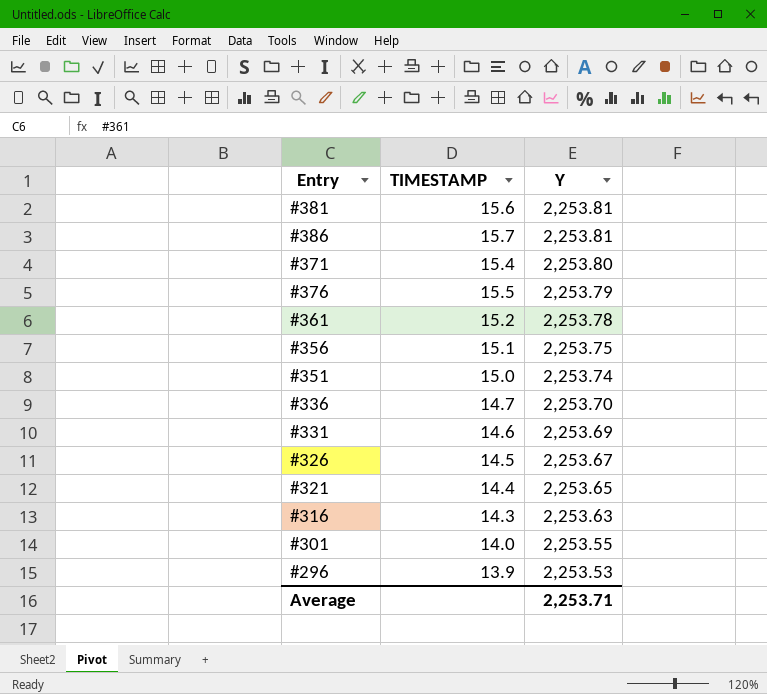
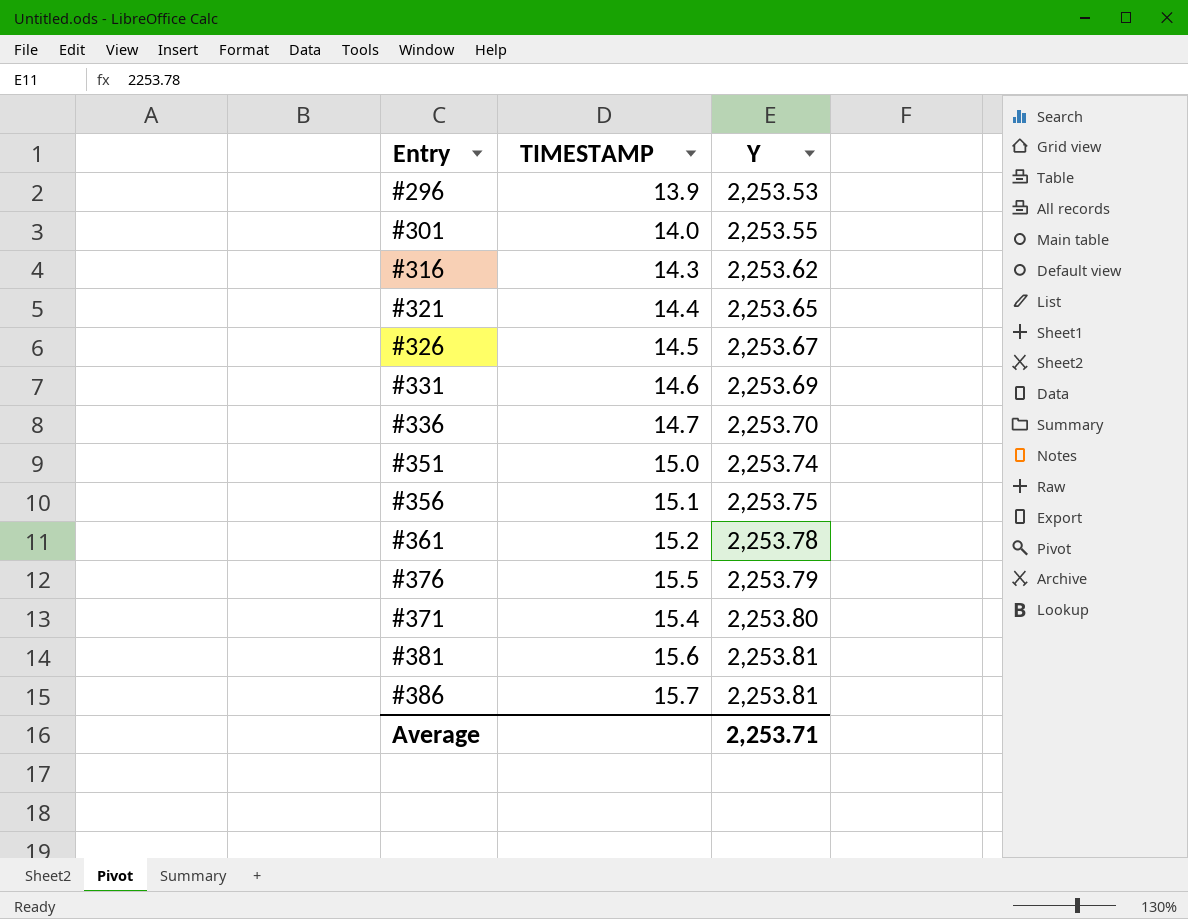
row order: Y descending -> Y ascending
#316 | Y: 2,253.63 -> 2,253.62

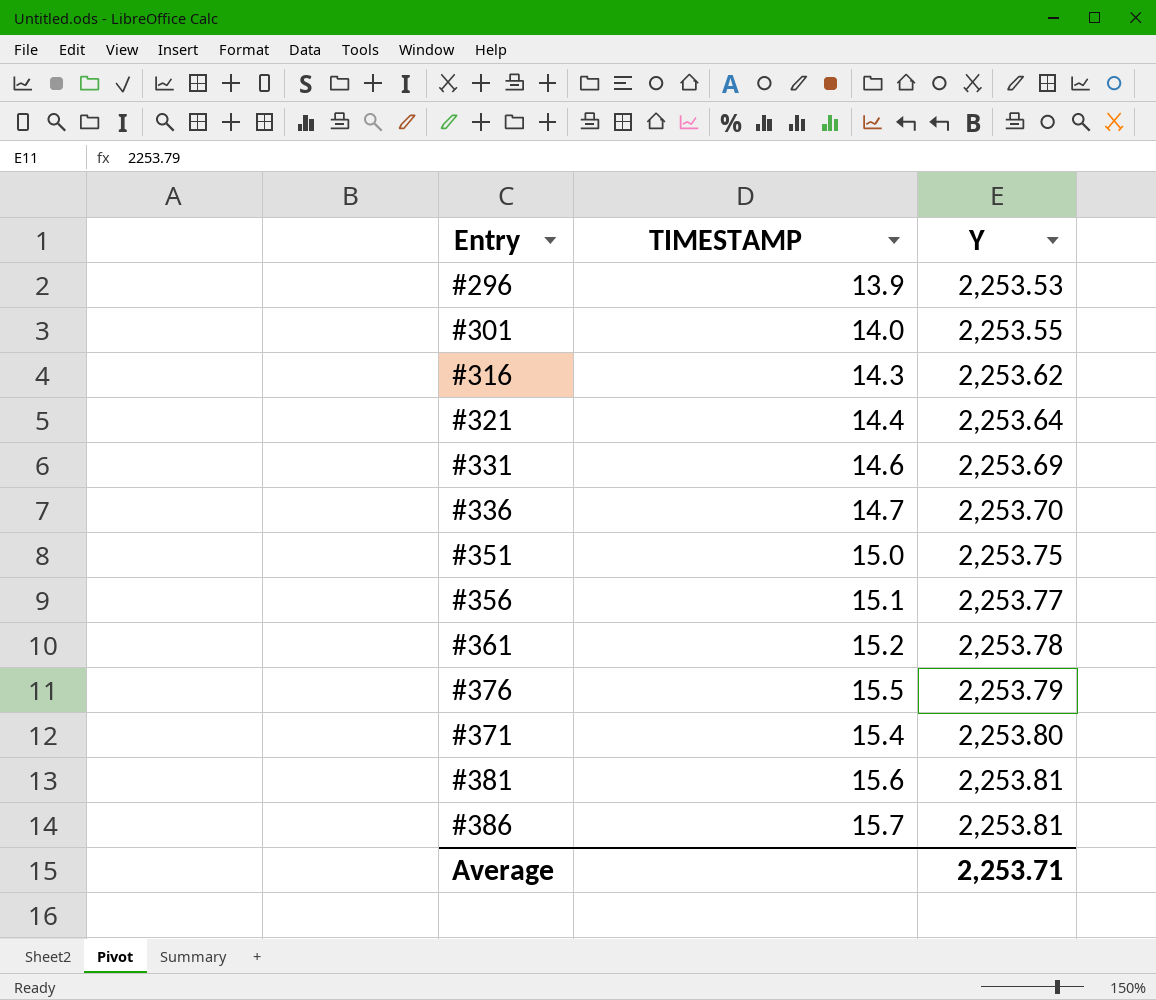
row #326: 14.5 | 2,253.67 -> none
#321 | Y: 2,253.65 -> 2,253.64
#351 | Y: 2,253.74 -> 2,253.75
#356 | Y: 2,253.75 -> 2,253.77

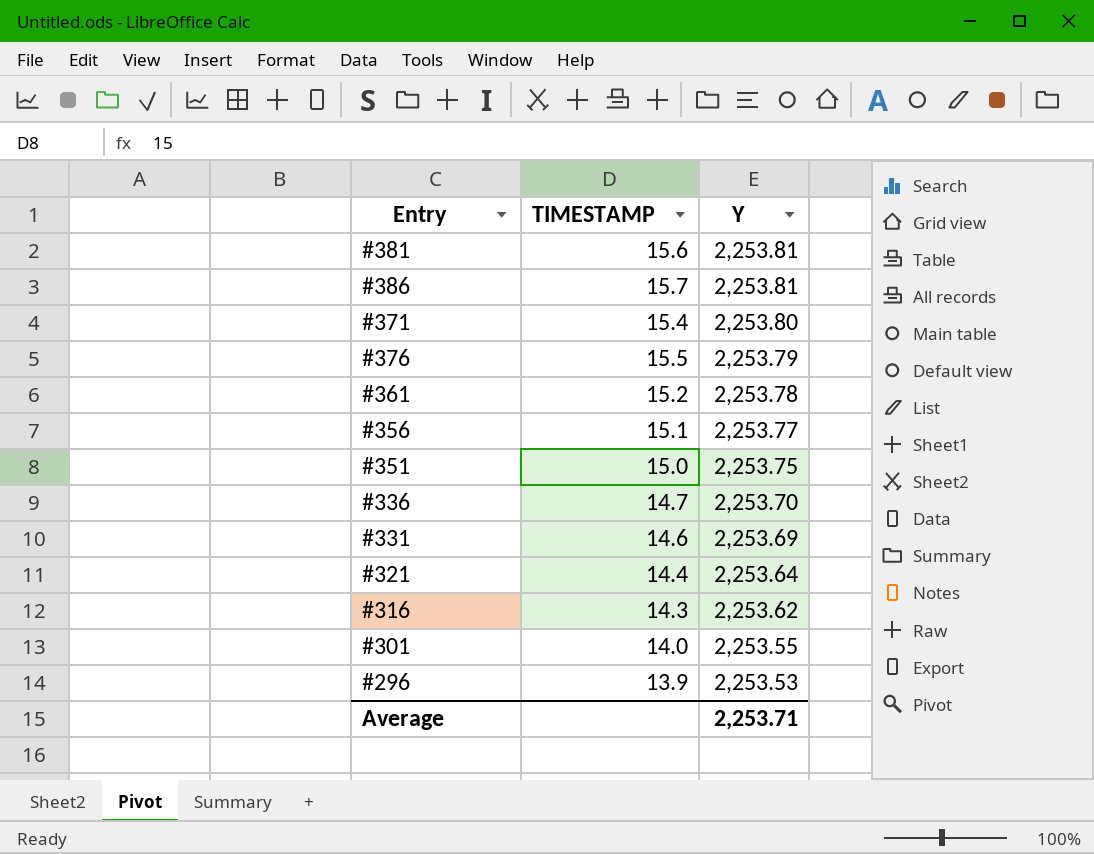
row order: Y ascending -> Y descending

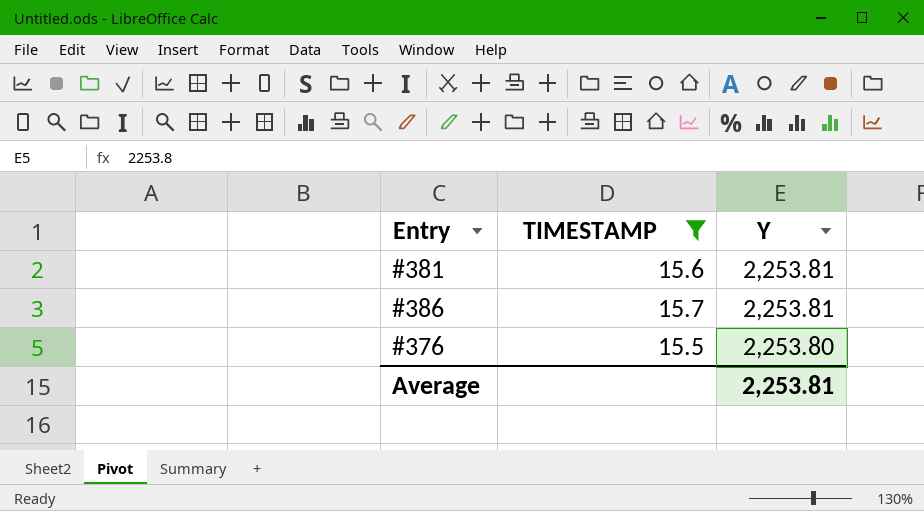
filter: none -> TIMESTAMP >= 15.5
#376 | Y: 2,253.79 -> 2,253.80
Average | Y: 2,253.71 -> 2,253.81

